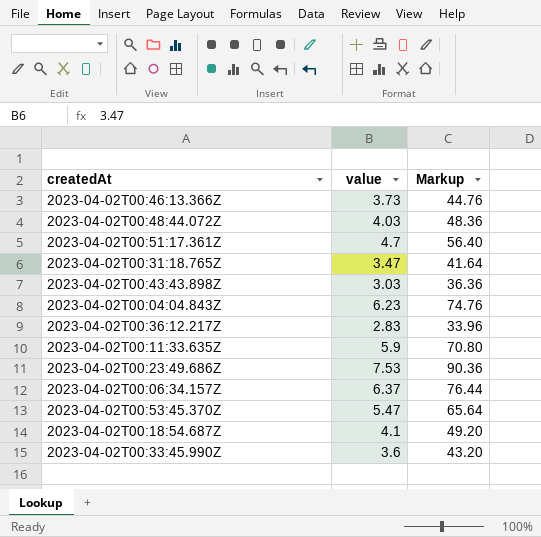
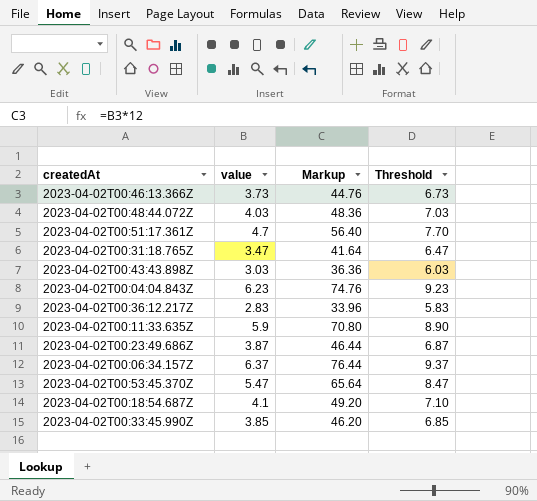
column Threshold | formula: none -> [value] + 3
2023-04-02T00:23:49.686Z | value: 7.53 -> 3.87
2023-04-02T00:23:49.686Z | Markup: 90.36 -> 46.44
2023-04-02T00:33:45.990Z | value: 3.6 -> 3.85
2023-04-02T00:33:45.990Z | Markup: 43.20 -> 46.20

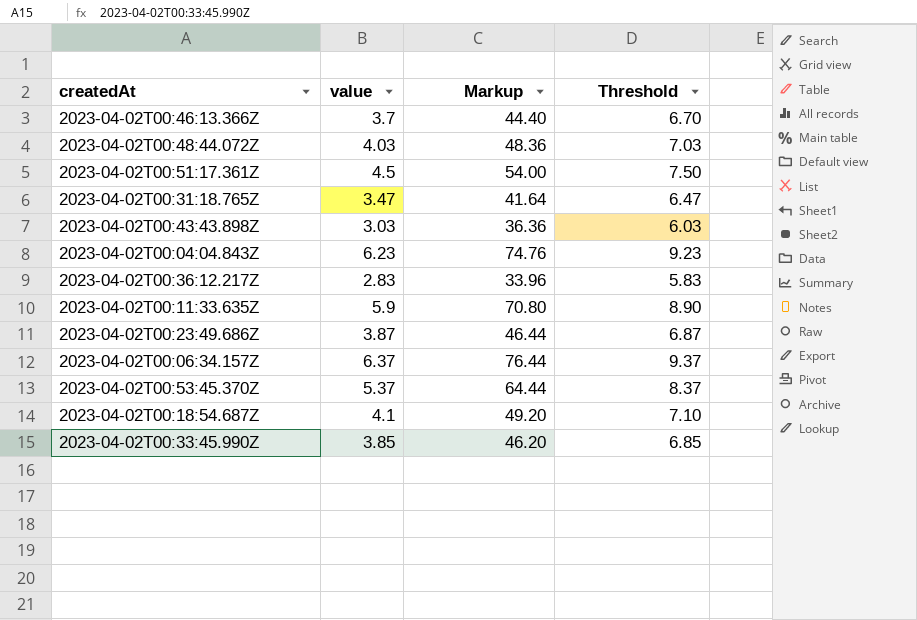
2023-04-02T00:46:13.366Z | value: 3.73 -> 3.7
2023-04-02T00:46:13.366Z | Markup: 44.76 -> 44.40
2023-04-02T00:46:13.366Z | Threshold: 6.73 -> 6.70
2023-04-02T00:51:17.361Z | value: 4.7 -> 4.5
2023-04-02T00:51:17.361Z | Markup: 56.40 -> 54.00
2023-04-02T00:51:17.361Z | Threshold: 7.70 -> 7.50
2023-04-02T00:53:45.370Z | value: 5.47 -> 5.37
2023-04-02T00:53:45.370Z | Markup: 65.64 -> 64.44
2023-04-02T00:53:45.370Z | Threshold: 8.47 -> 8.37

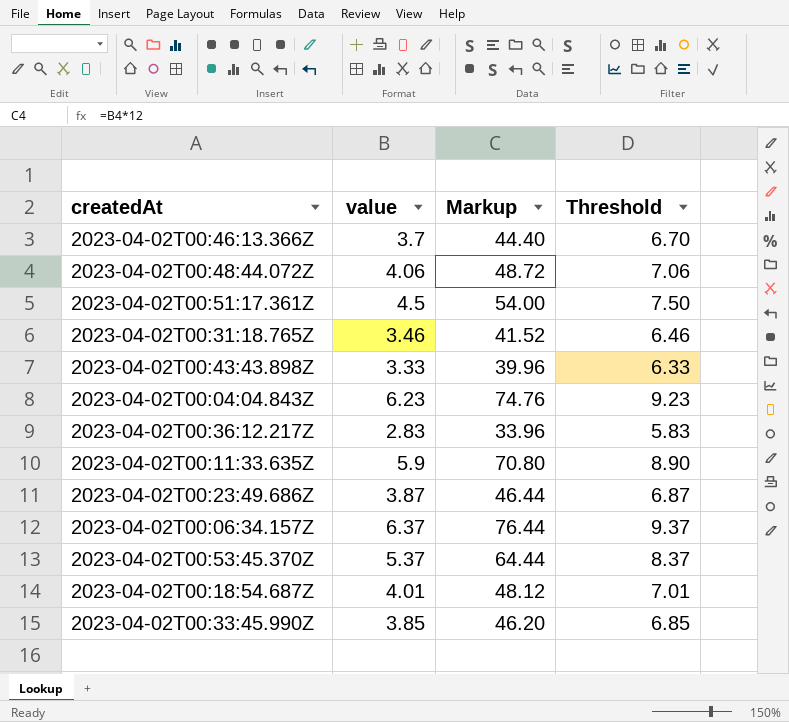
2023-04-02T00:48:44.072Z | value: 4.03 -> 4.06
2023-04-02T00:48:44.072Z | Markup: 48.36 -> 48.72
2023-04-02T00:48:44.072Z | Threshold: 7.03 -> 7.06
2023-04-02T00:31:18.765Z | value: 3.47 -> 3.46
2023-04-02T00:31:18.765Z | Markup: 41.64 -> 41.52
2023-04-02T00:31:18.765Z | Threshold: 6.47 -> 6.46
2023-04-02T00:43:43.898Z | value: 3.03 -> 3.33
2023-04-02T00:43:43.898Z | Markup: 36.36 -> 39.96
2023-04-02T00:43:43.898Z | Threshold: 6.03 -> 6.33
2023-04-02T00:18:54.687Z | value: 4.1 -> 4.01
2023-04-02T00:18:54.687Z | Markup: 49.20 -> 48.12
2023-04-02T00:18:54.687Z | Threshold: 7.10 -> 7.01

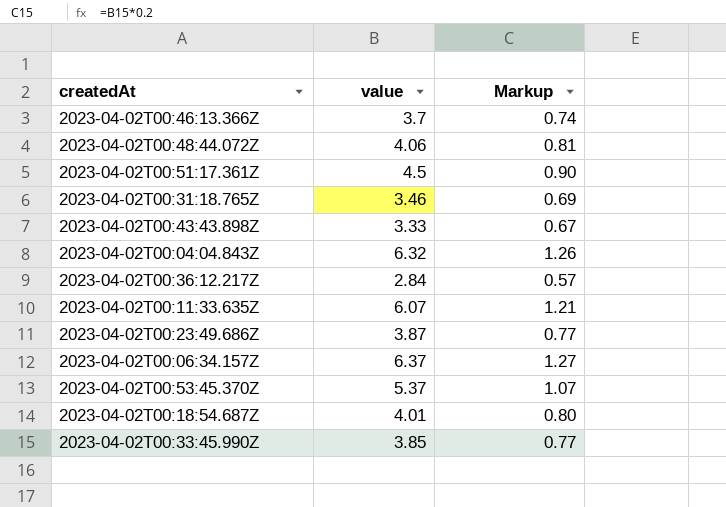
column Threshold | formula: [value] + 3 -> none
column Markup | formula: [value] * 12 -> [value] * 0.2
2023-04-02T00:04:04.843Z | value: 6.23 -> 6.32
2023-04-02T00:36:12.217Z | value: 2.83 -> 2.84
2023-04-02T00:11:33.635Z | value: 5.9 -> 6.07

